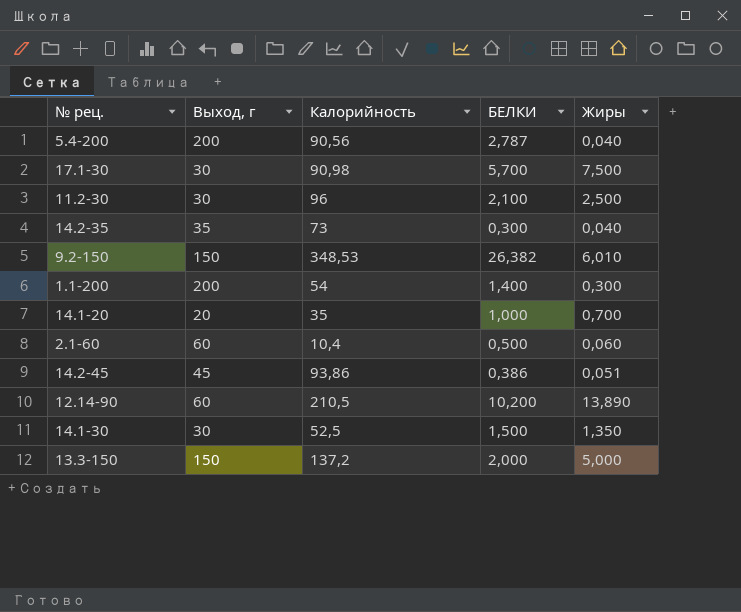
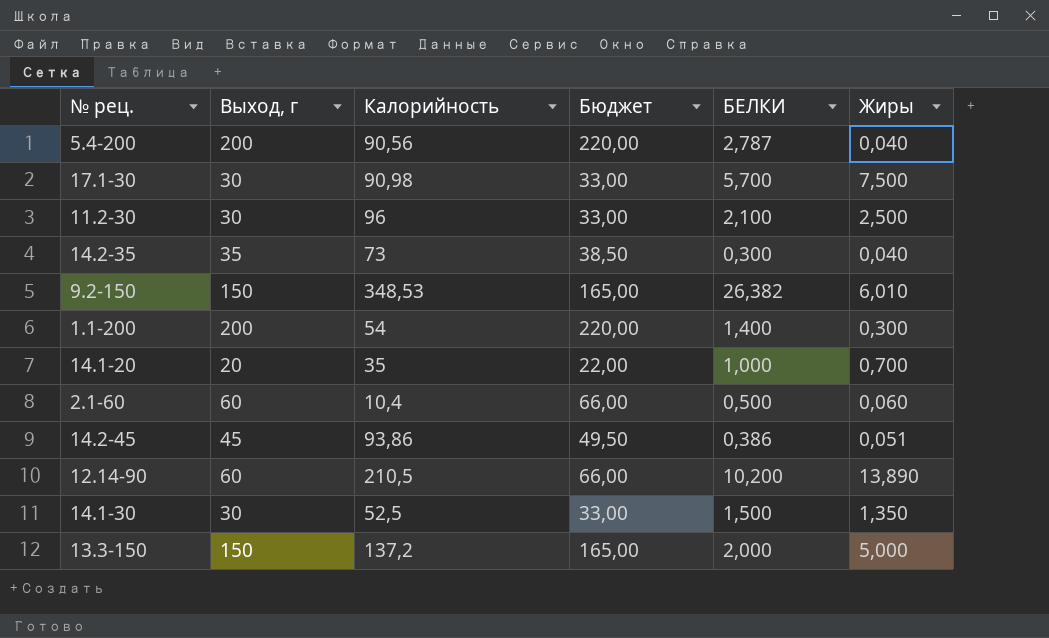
column Бюджет | formula: none -> [Выход, г] * 1,1

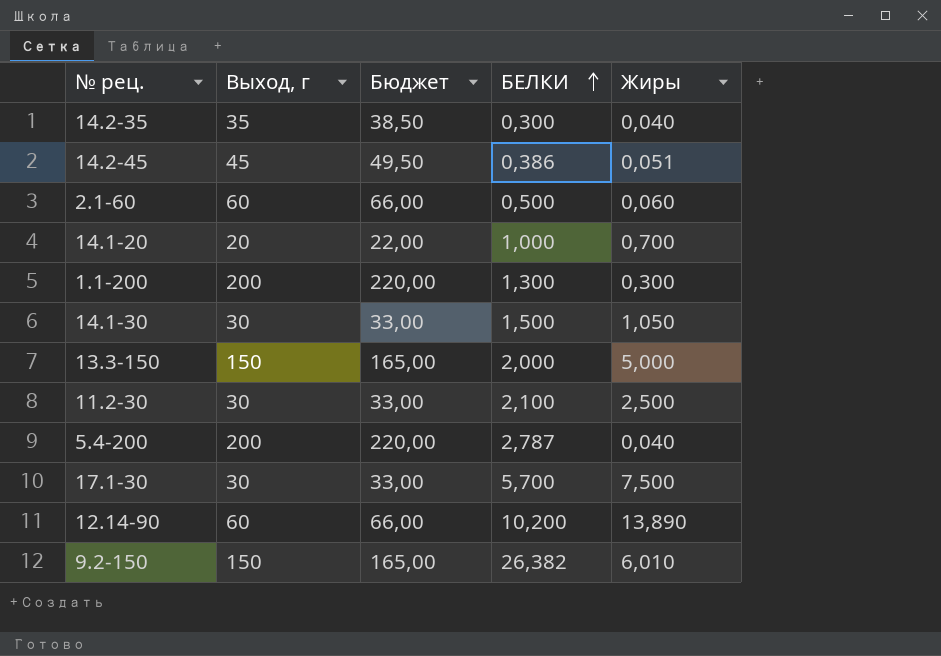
row order: none -> БЕЛКИ ascending
column Калорийность | position: 3 -> none
1.1-200 | БЕЛКИ: 1,400 -> 1,300
14.1-30 | Жиры: 1,350 -> 1,050

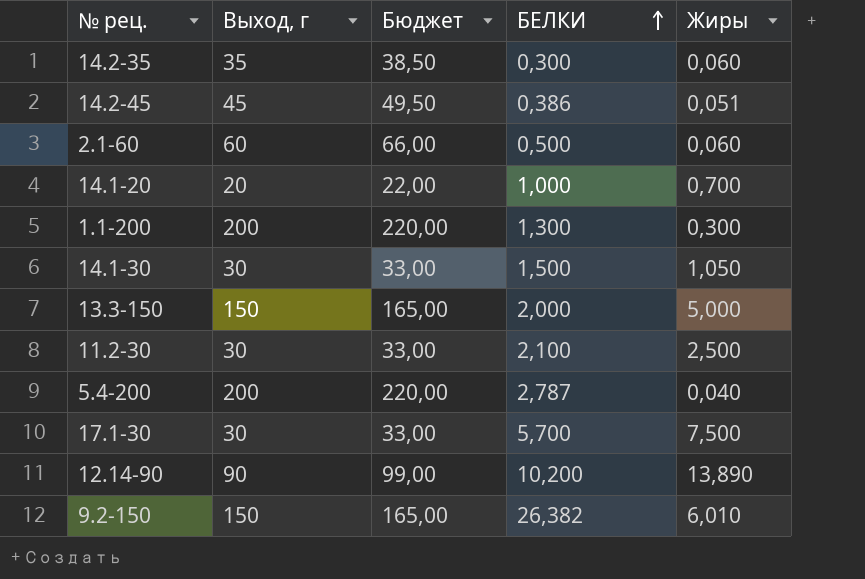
14.2-35 | Жиры: 0,040 -> 0,060
12.14-90 | Выход, г: 60 -> 90
12.14-90 | Бюджет: 66,00 -> 99,00

